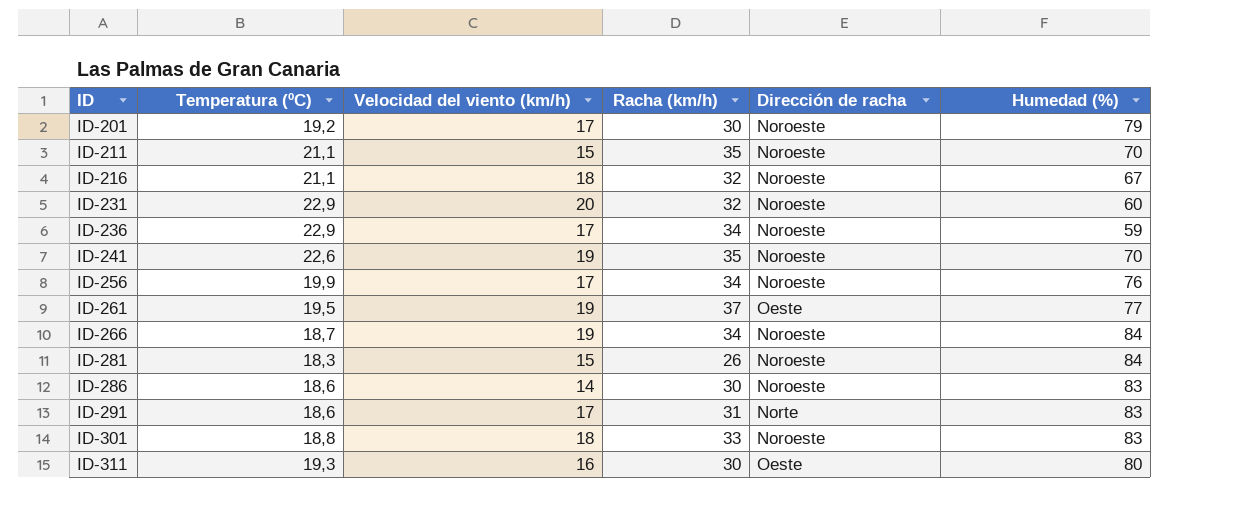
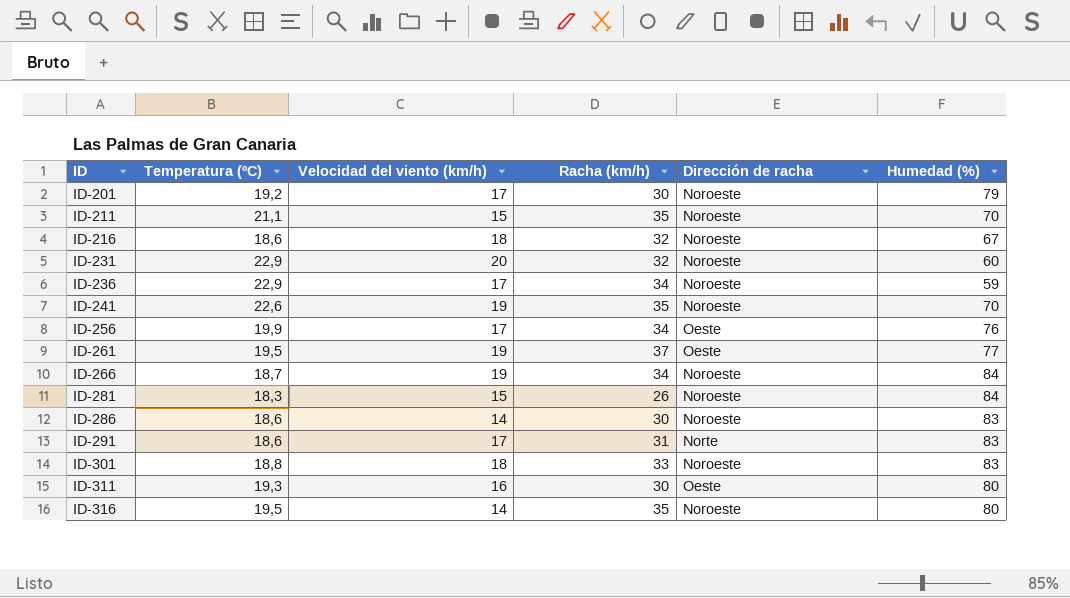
ID-216 | Temperatura (ºC): 21,1 -> 18,6
ID-256 | Dirección de racha: Noroeste -> Oeste
row ID-316: none -> 19,5 | 14 | 35 | Noroeste | 80

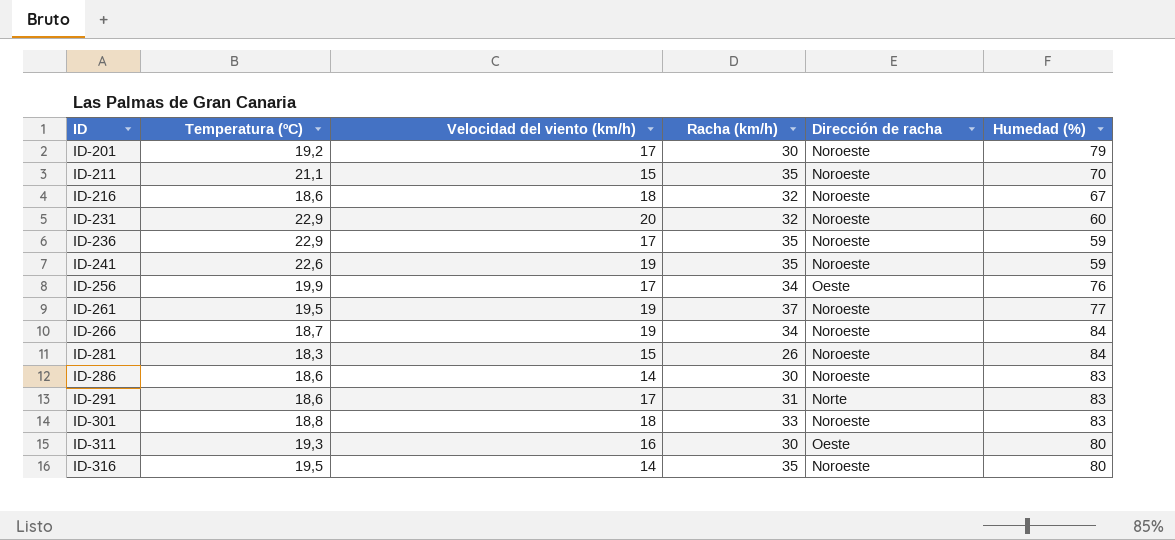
ID-236 | Racha (km/h): 34 -> 35
ID-241 | Humedad (%): 70 -> 59
ID-261 | Dirección de racha: Oeste -> Noroeste

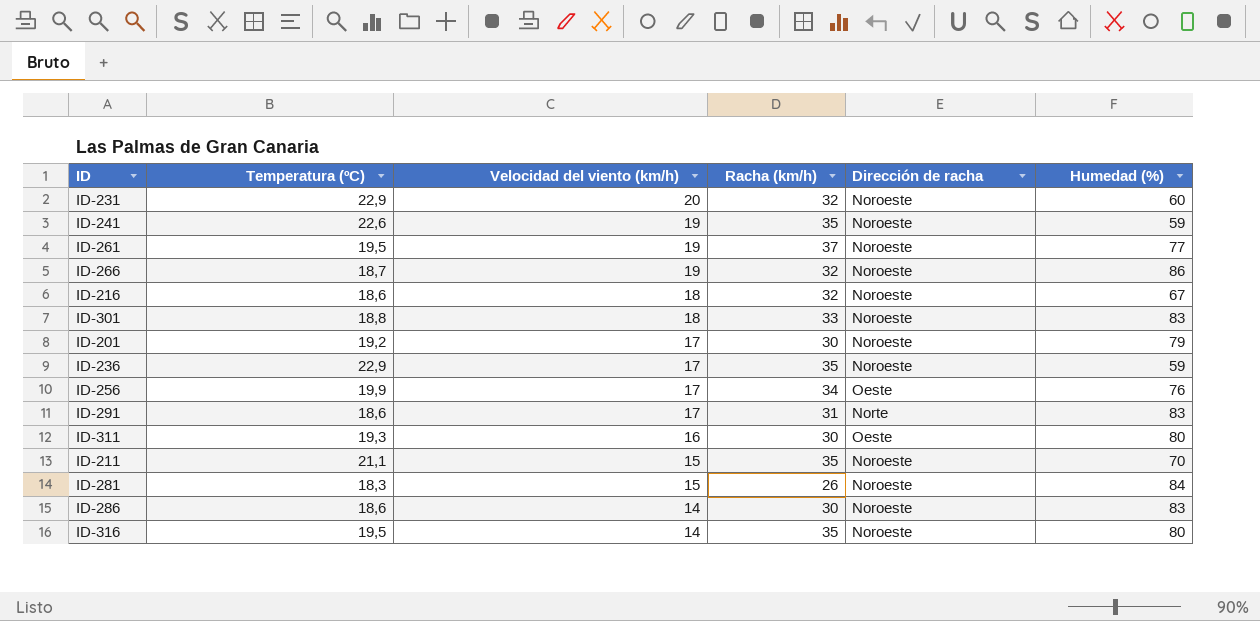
row order: ID ascending -> Velocidad del viento (km/h) descending
ID-266 | Racha (km/h): 34 -> 32
ID-266 | Humedad (%): 84 -> 86

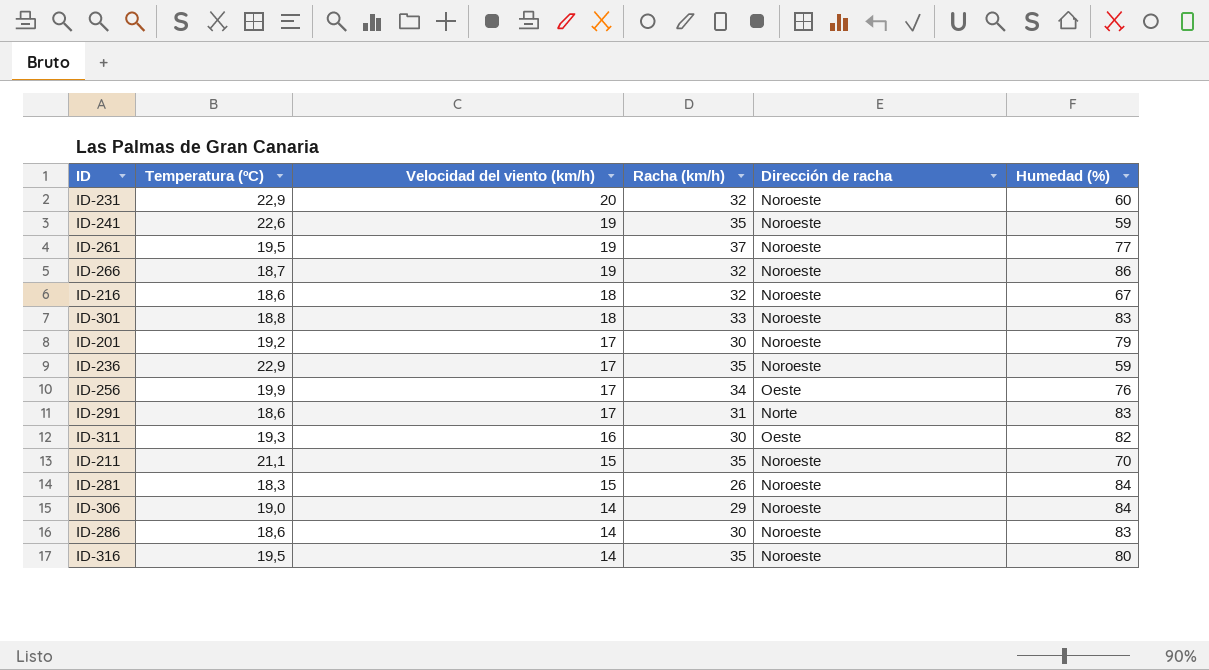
ID-311 | Humedad (%): 80 -> 82
row ID-306: none -> 19,0 | 14 | 29 | Noroeste | 84

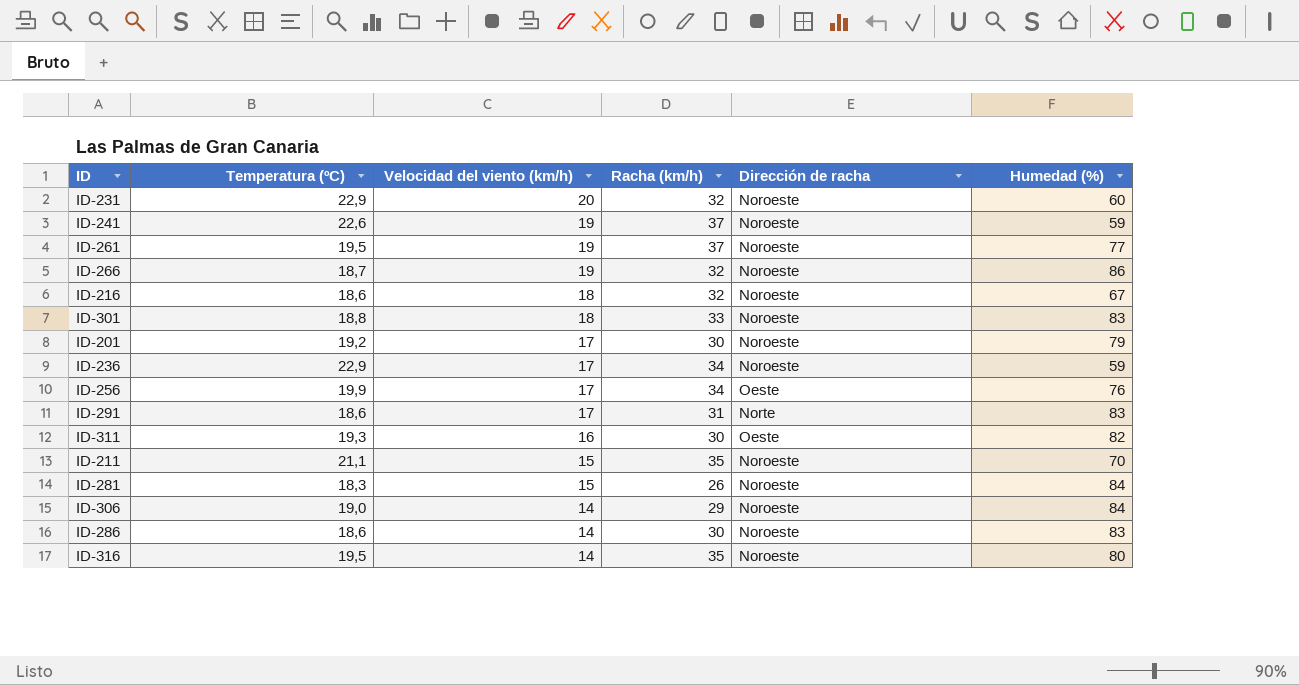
ID-241 | Racha (km/h): 35 -> 37
ID-236 | Racha (km/h): 35 -> 34

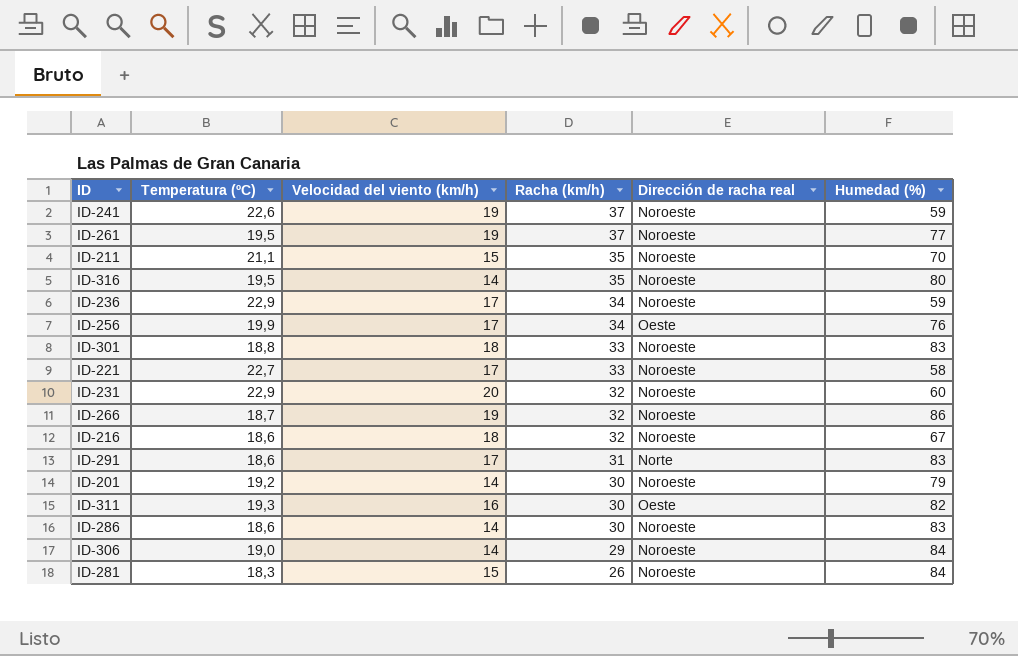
row order: Velocidad del viento (km/h) descending -> Racha (km/h) descending
column name: Dirección de racha -> Dirección de racha real
row ID-221: none -> 22,7 | 17 | 33 | Noroeste | 58
ID-201 | Velocidad del viento (km/h): 17 -> 14

